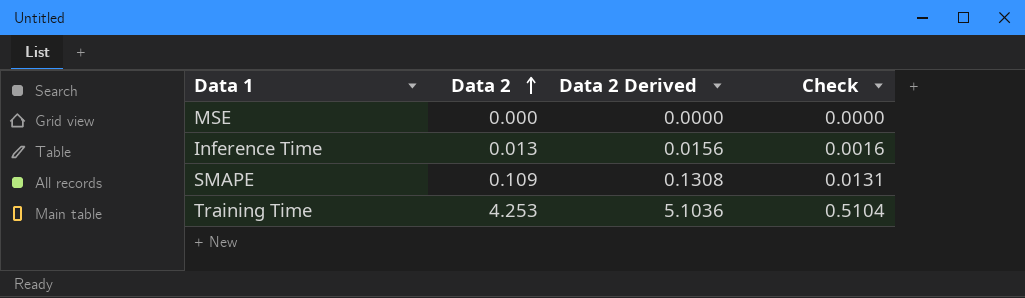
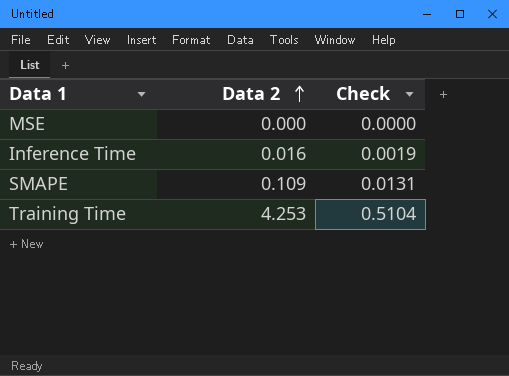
column Data 2 Derived | formula: [Data 2] * 1.2 -> none
Inference Time | Data 2: 0.013 -> 0.016
Inference Time | Check: 0.0016 -> 0.0019

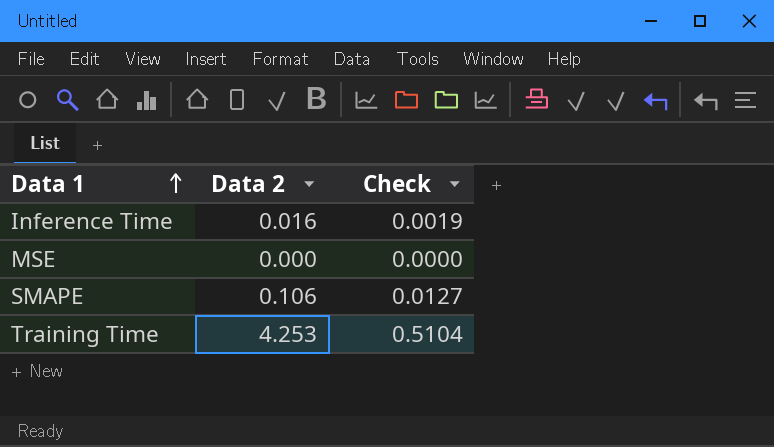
row order: Data 2 ascending -> Data 1 ascending
SMAPE | Data 2: 0.109 -> 0.106
SMAPE | Check: 0.0131 -> 0.0127

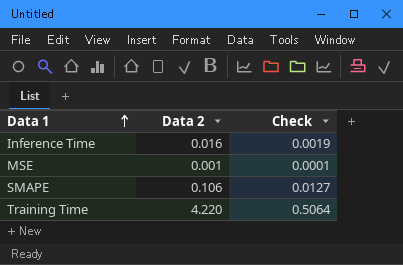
MSE | Data 2: 0.000 -> 0.001
MSE | Check: 0.0000 -> 0.0001
Training Time | Data 2: 4.253 -> 4.220
Training Time | Check: 0.5104 -> 0.5064

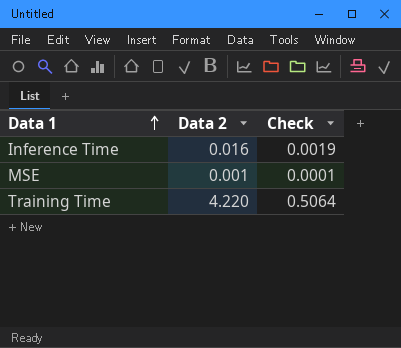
row SMAPE: 0.106 | 0.0127 -> none

